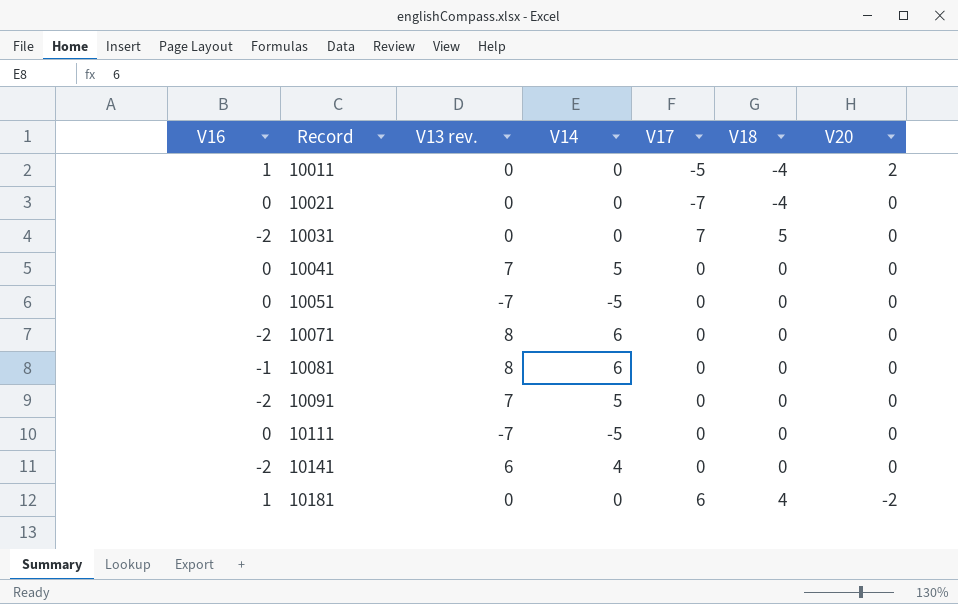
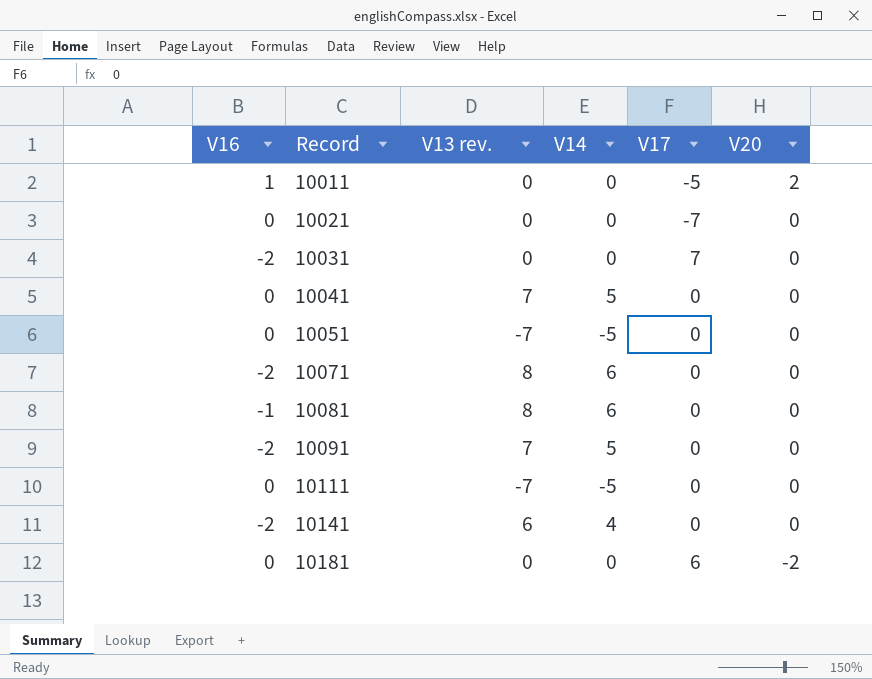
column V18 | position: 6 -> none
10181 | V16: 1 -> 0

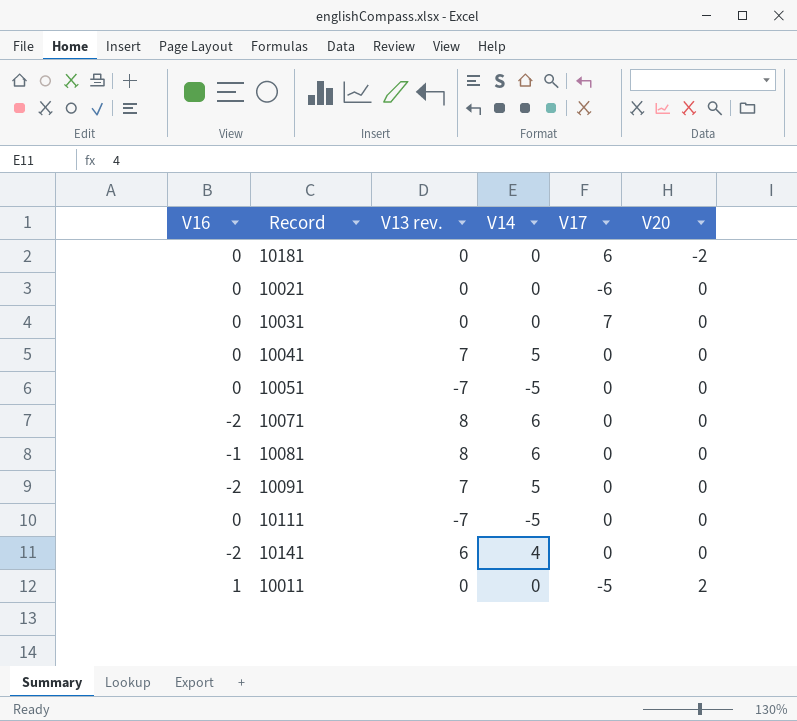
row order: Record ascending -> V20 ascending
10021 | V17: -7 -> -6
10031 | V16: -2 -> 0

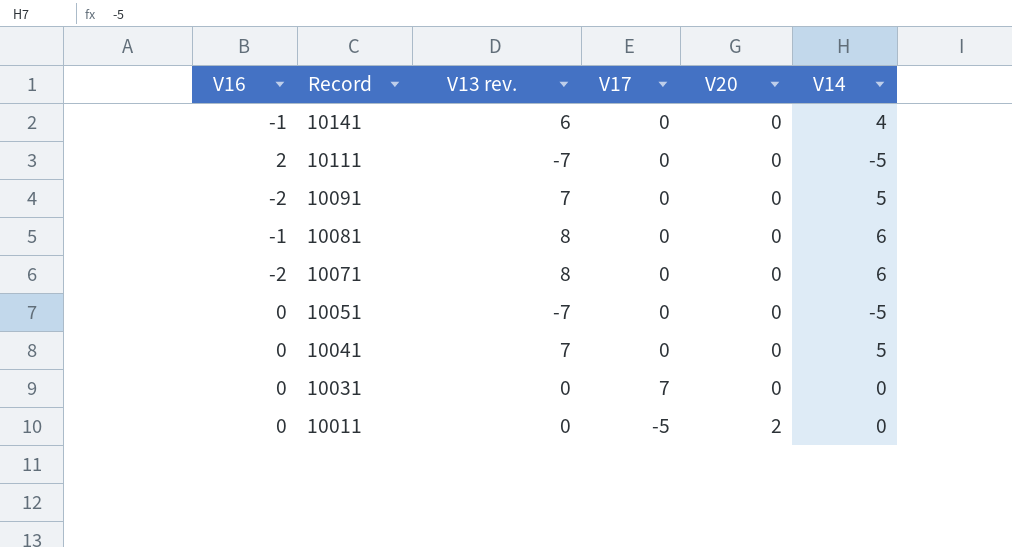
row order: V20 ascending -> Record descending
column V14 | position: 4 -> 6
row 10181: 0 | 0 | 0 | 6 | -2 -> none
row 10021: 0 | 0 | 0 | -6 | 0 -> none
10141 | V16: -2 -> -1
10111 | V16: 0 -> 2
10011 | V16: 1 -> 0

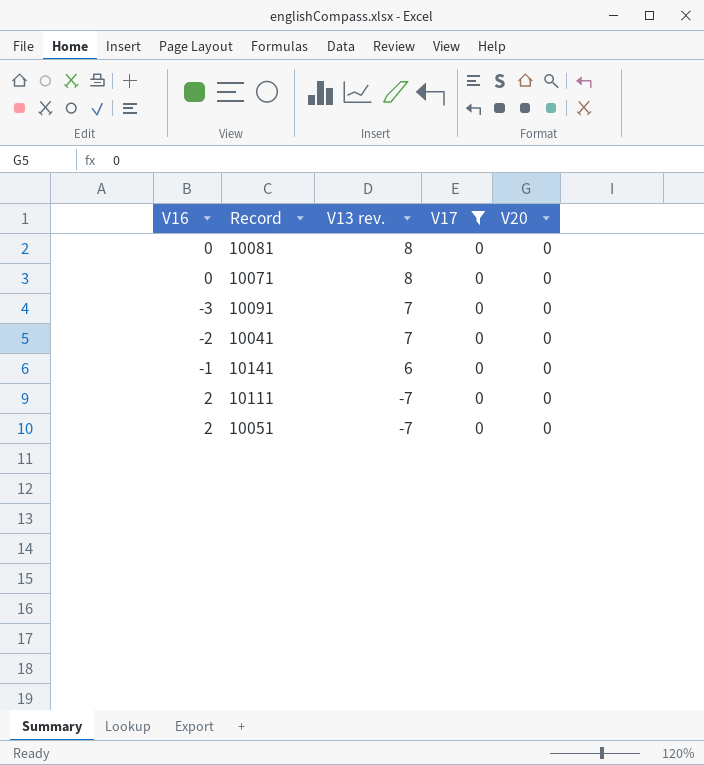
filter: none -> V17 = 0
row order: Record descending -> V13 rev. descending
column V14 | position: 6 -> none
10081 | V16: -1 -> 0
10071 | V16: -2 -> 0
10091 | V16: -2 -> -3
10041 | V16: 0 -> -2
10051 | V16: 0 -> 2

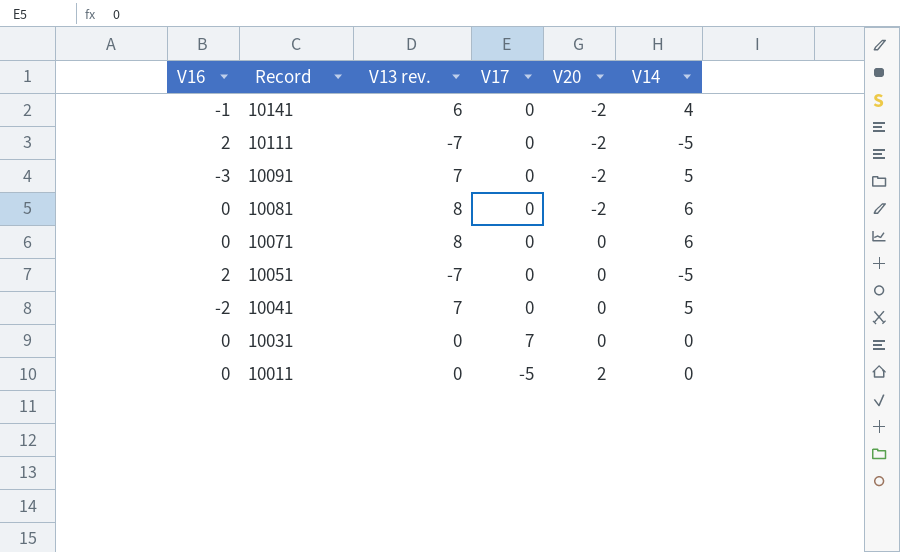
filter: V17 = 0 -> none
row order: V13 rev. descending -> Record descending
column V14 | position: none -> 6
10141 | V20: 0 -> -2
10111 | V20: 0 -> -2
10091 | V20: 0 -> -2
10081 | V20: 0 -> -2

